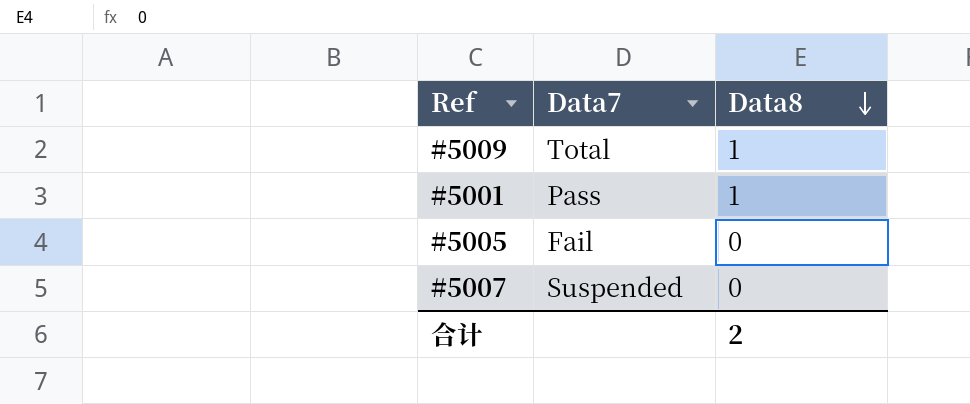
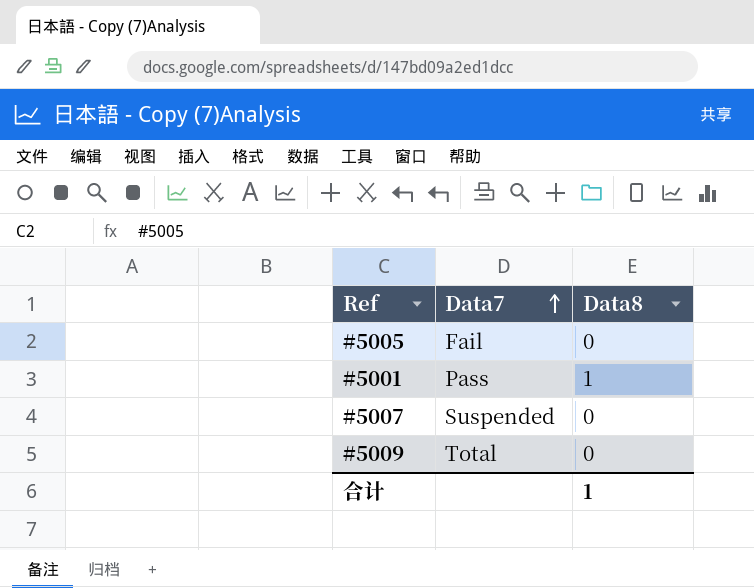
row order: Data8 descending -> Data7 ascending
#5009 | Data8: 1 -> 0
合计 | Data8: 2 -> 1

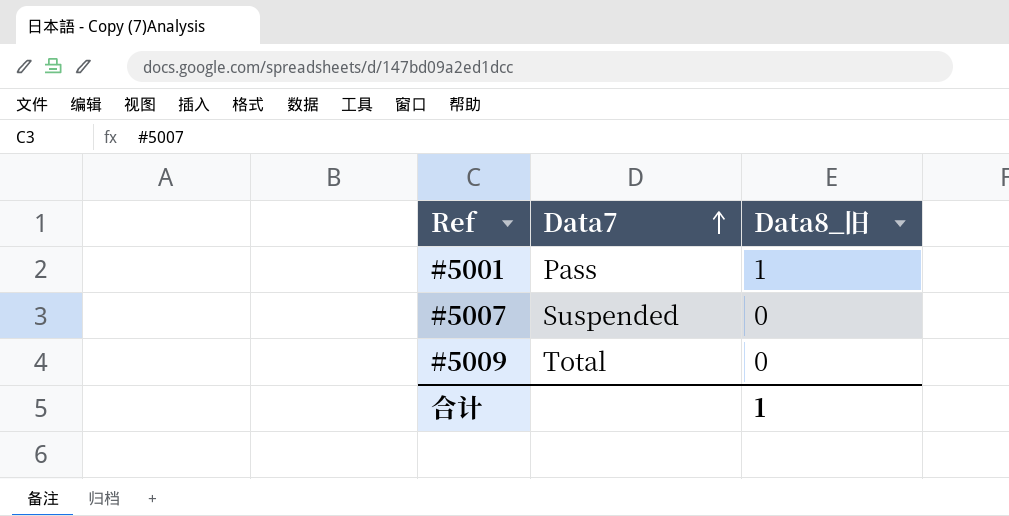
column name: Data8 -> Data8_旧
row #5005: Fail | 0 -> none

